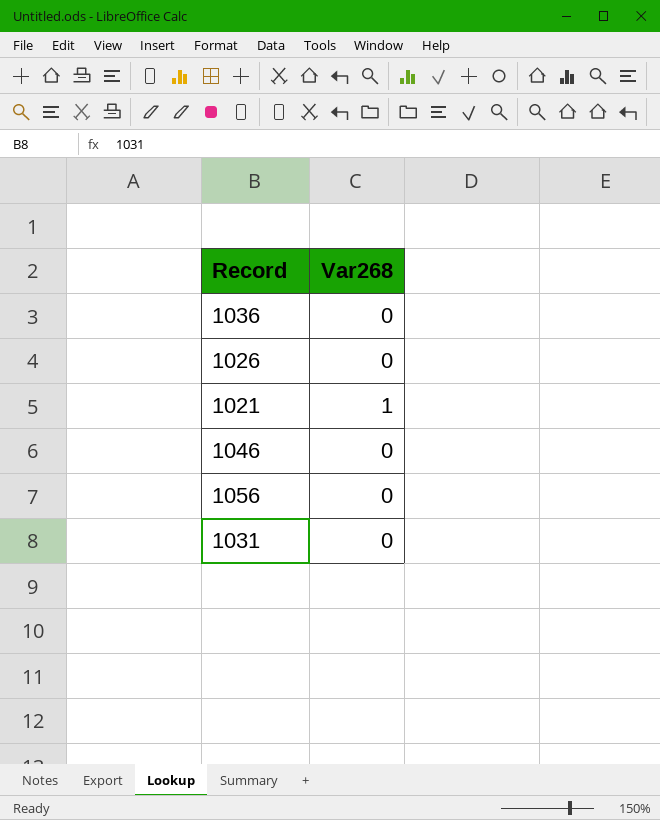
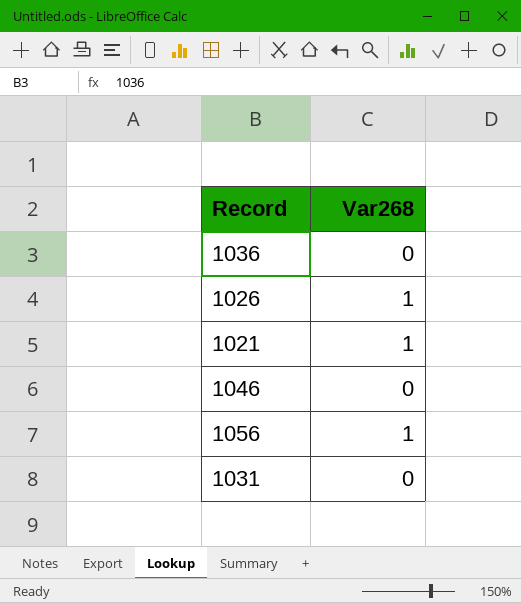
1026 | Var268: 0 -> 1
1056 | Var268: 0 -> 1

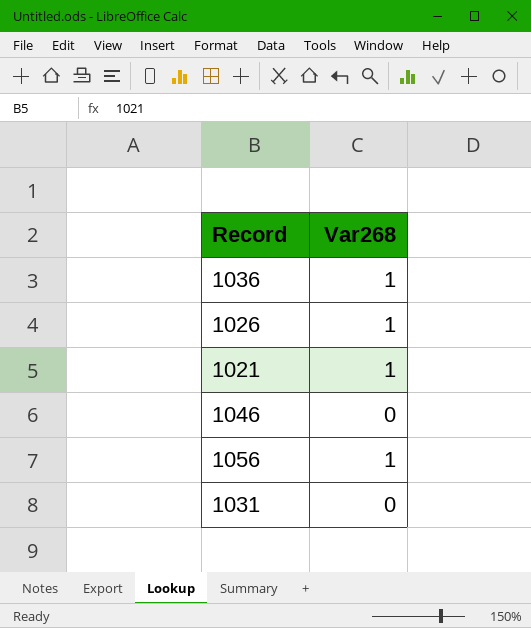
1036 | Var268: 0 -> 1

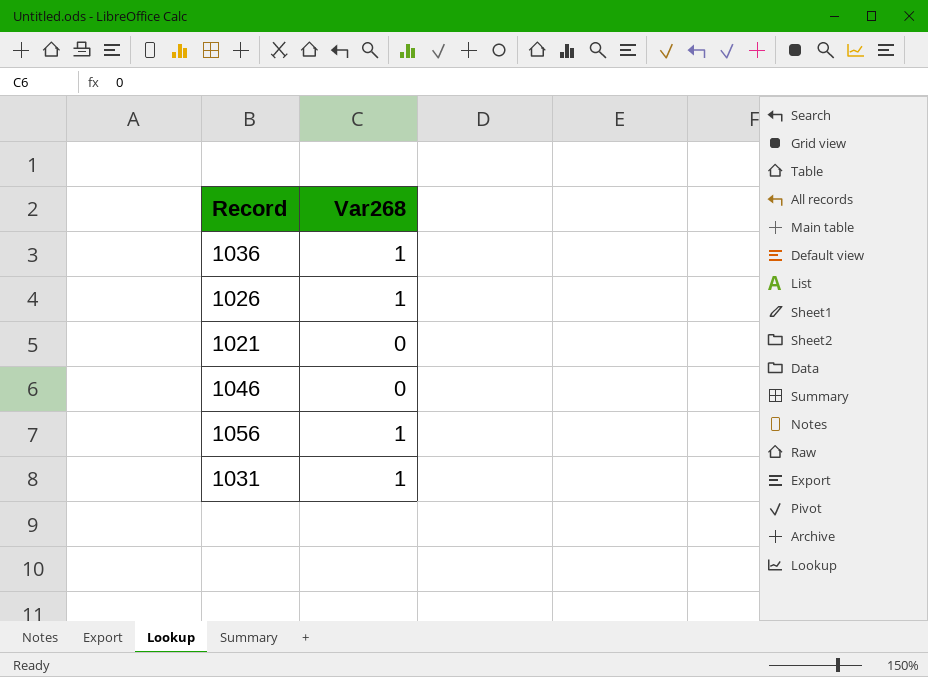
1021 | Var268: 1 -> 0
1031 | Var268: 0 -> 1

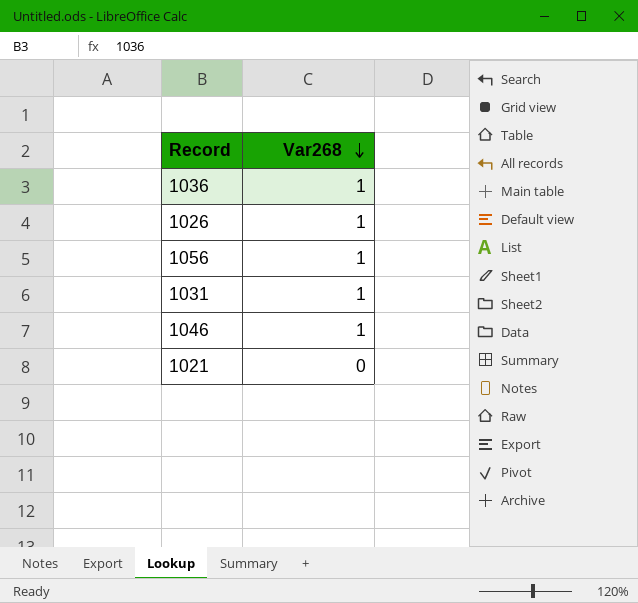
row order: none -> Var268 descending
1046 | Var268: 0 -> 1

